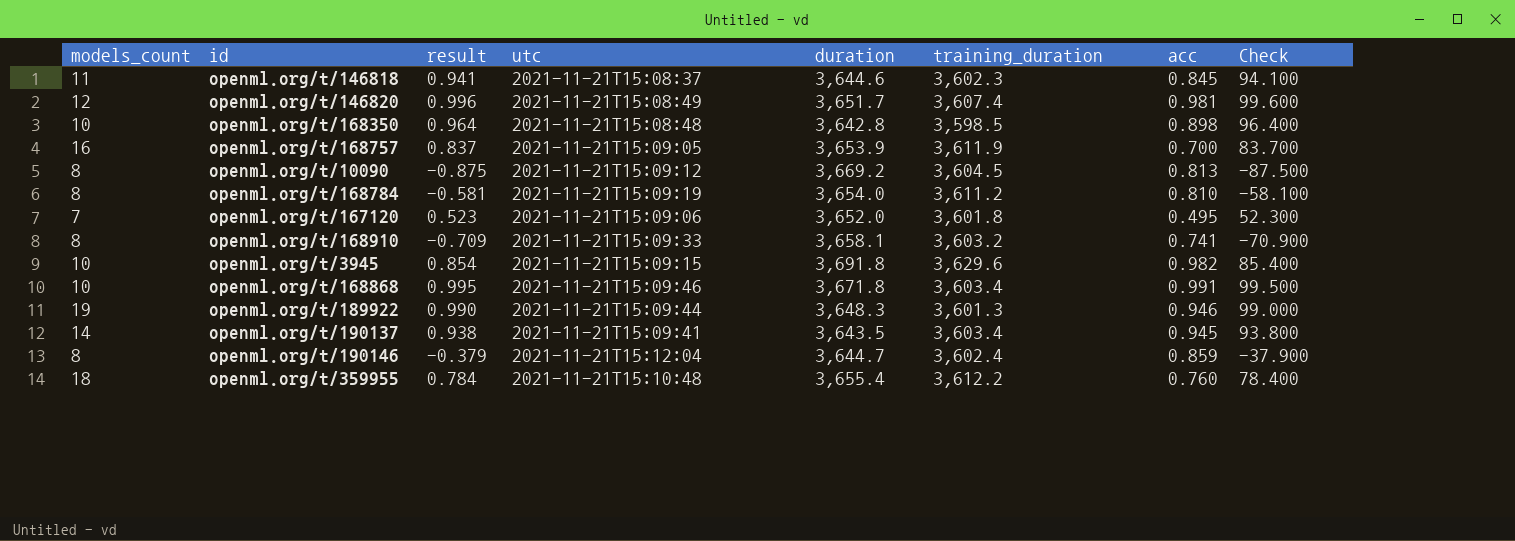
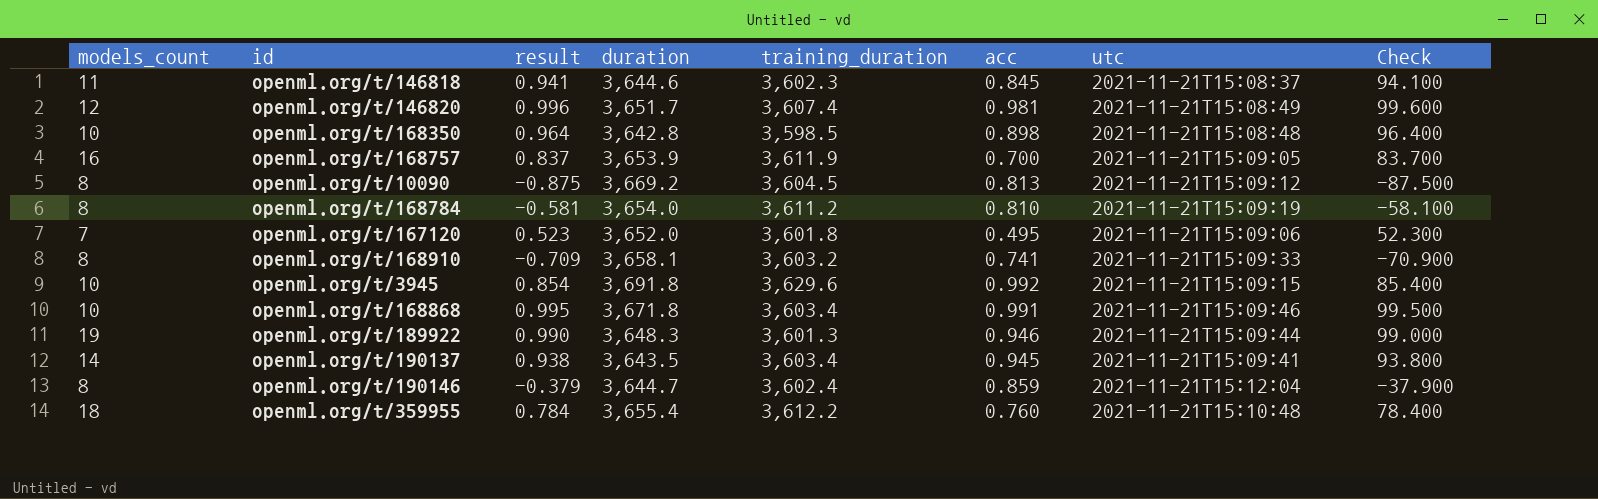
column utc | position: 4 -> 7
openml.org/t/3945 | acc: 0.982 -> 0.992

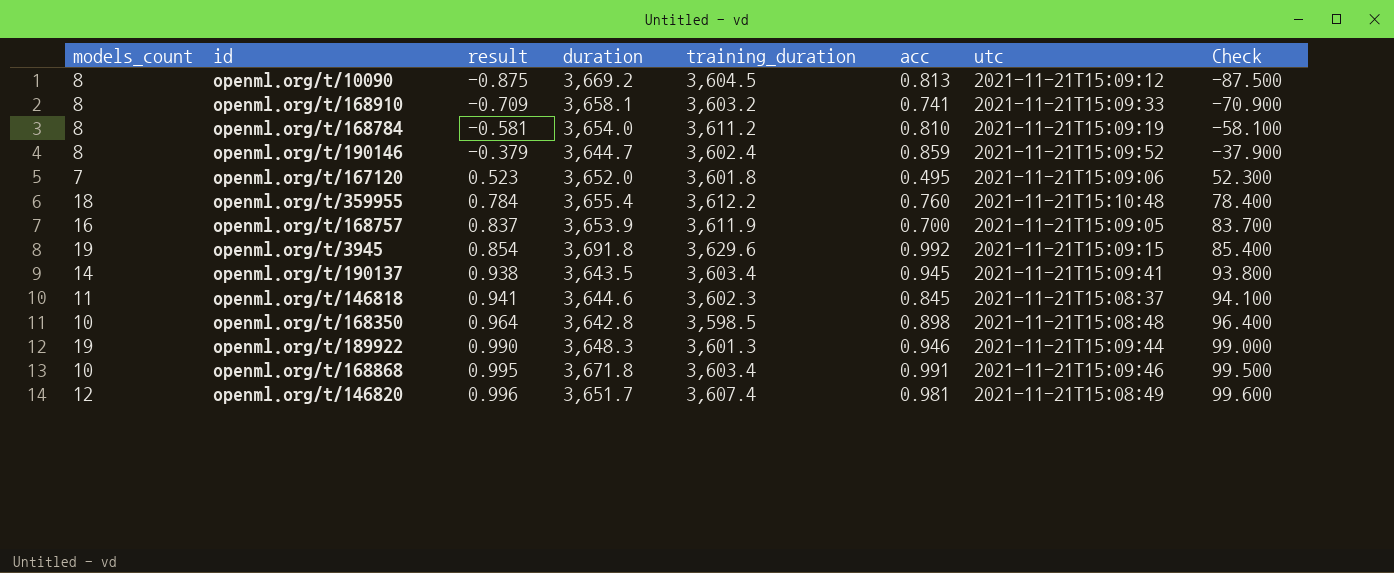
row order: none -> result ascending
openml.org/t/190146 | utc: 2021-11-21T15:12:04 -> 2021-11-21T15:09:52
openml.org/t/3945 | models_count: 10 -> 19

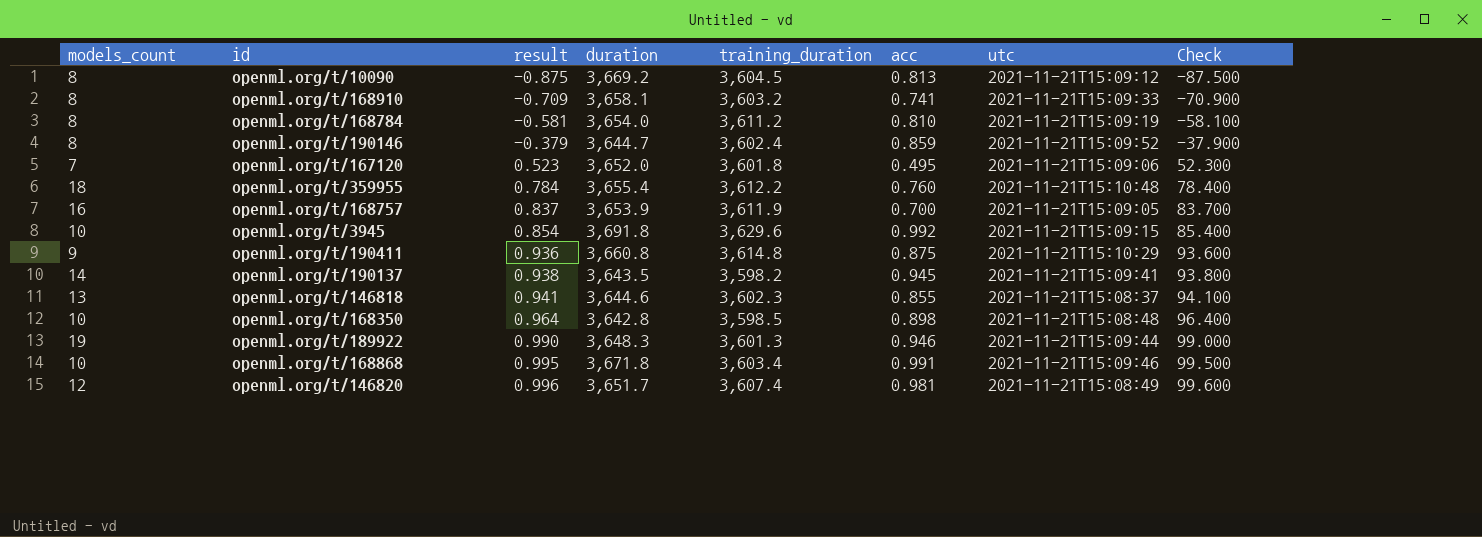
openml.org/t/3945 | models_count: 19 -> 10
row openml.org/t/190411: none -> 9 | 0.936 | 3,660.8 | 3,614.8 | 0.875 | 2021-11-21T15:10:29 | 93.600
openml.org/t/190137 | training_duration: 3,603.4 -> 3,598.2
openml.org/t/146818 | models_count: 11 -> 13
openml.org/t/146818 | acc: 0.845 -> 0.855

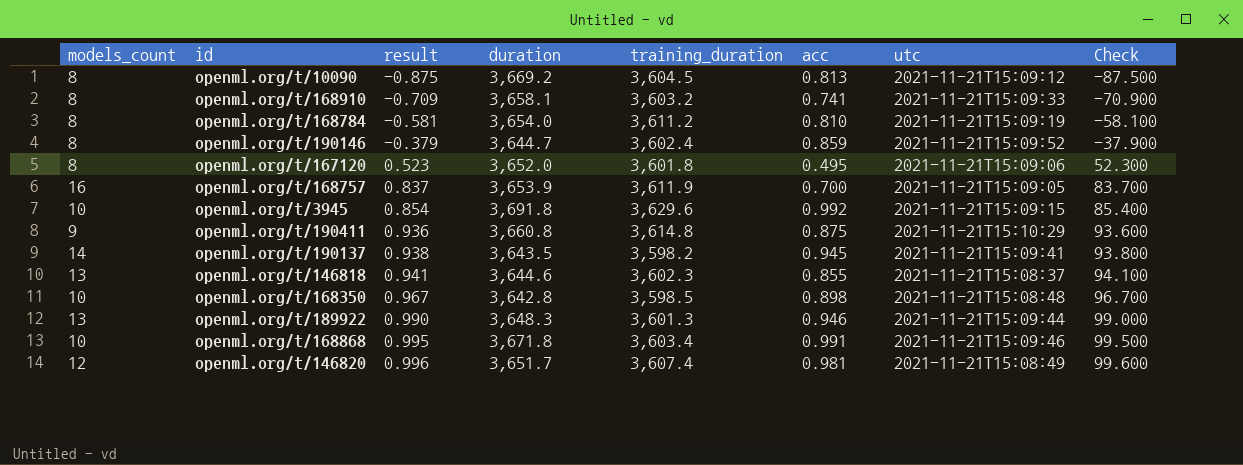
row openml.org/t/359955: 18 | 0.784 | 3,655.4 | 3,612.2 | 0.760 | 2021-11-21T15:10:48 | 78.400 -> none
openml.org/t/167120 | models_count: 7 -> 8
openml.org/t/168350 | result: 0.964 -> 0.967
openml.org/t/168350 | Check: 96.400 -> 96.700
openml.org/t/189922 | models_count: 19 -> 13

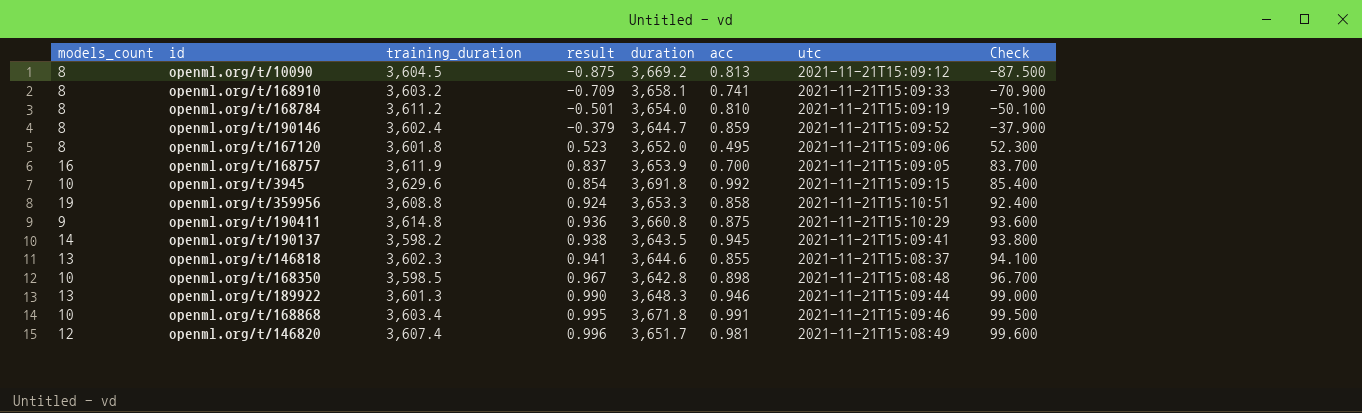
column training_duration | position: 5 -> 3
openml.org/t/168784 | result: -0.581 -> -0.501
openml.org/t/168784 | Check: -58.100 -> -50.100
row openml.org/t/359956: none -> 19 | 3,608.8 | 0.924 | 3,653.3 | 0.858 | 2021-11-21T15:10:51 | 92.400

